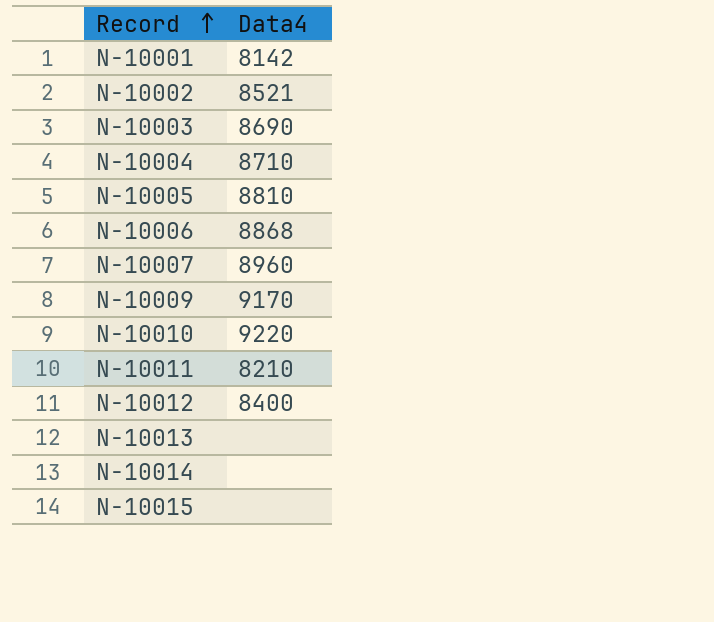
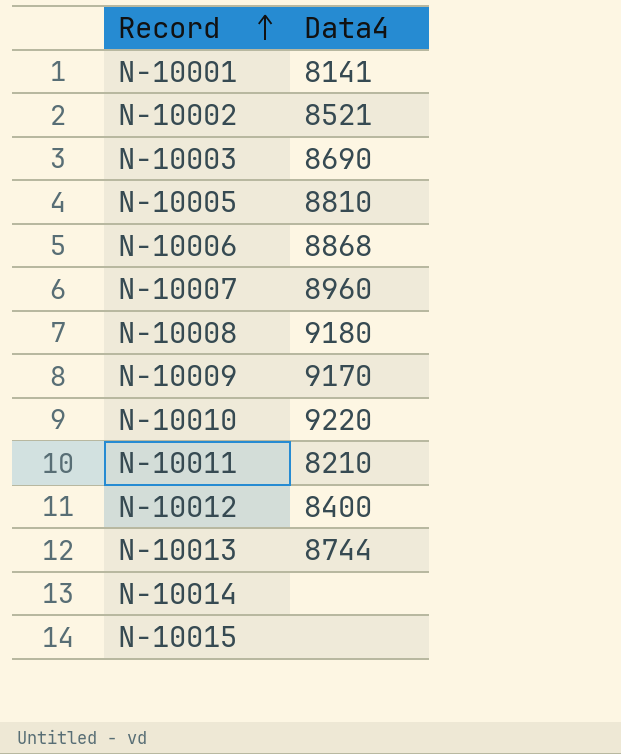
row N-10004: 8710 -> none
N-10001 | Data4: 8142 -> 8141
row N-10008: none -> 9180
N-10013 | Data4: none -> 8744

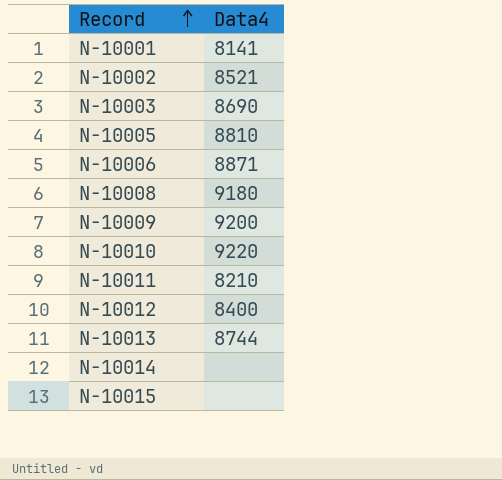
row N-10007: 8960 -> none
N-10006 | Data4: 8868 -> 8871
N-10009 | Data4: 9170 -> 9200

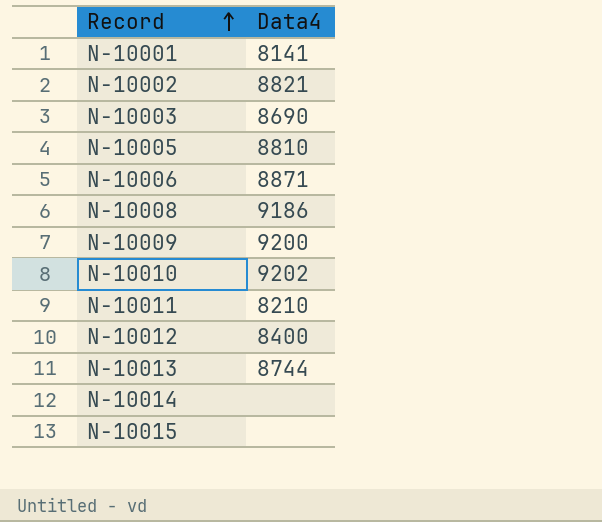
N-10002 | Data4: 8521 -> 8821
N-10008 | Data4: 9180 -> 9186
N-10010 | Data4: 9220 -> 9202

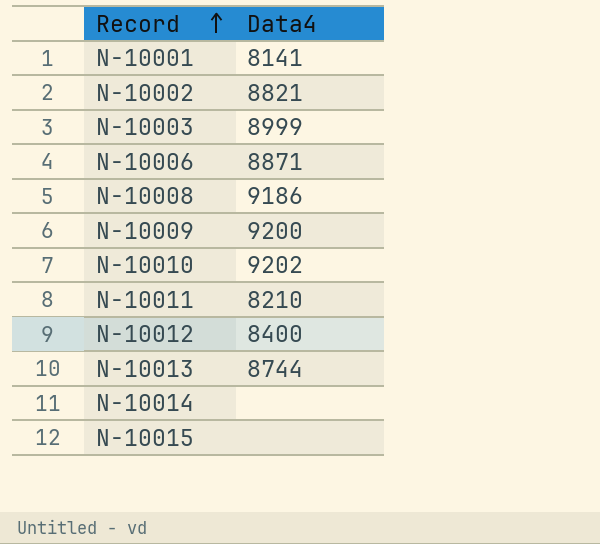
row N-10005: 8810 -> none
N-10003 | Data4: 8690 -> 8999

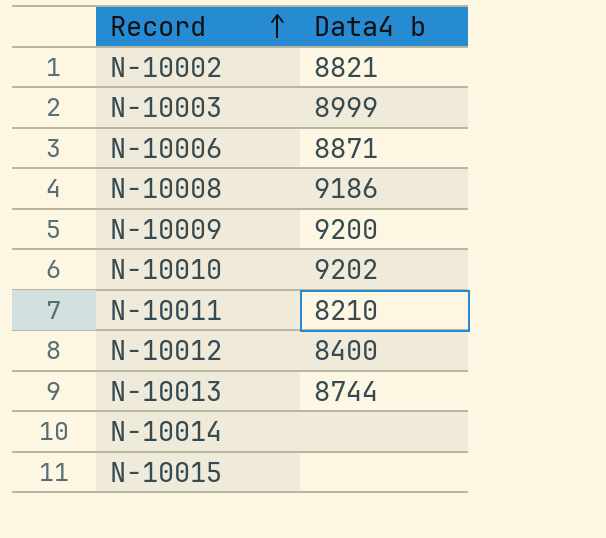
column name: Data4 -> Data4 b
row N-10001: 8141 -> none

